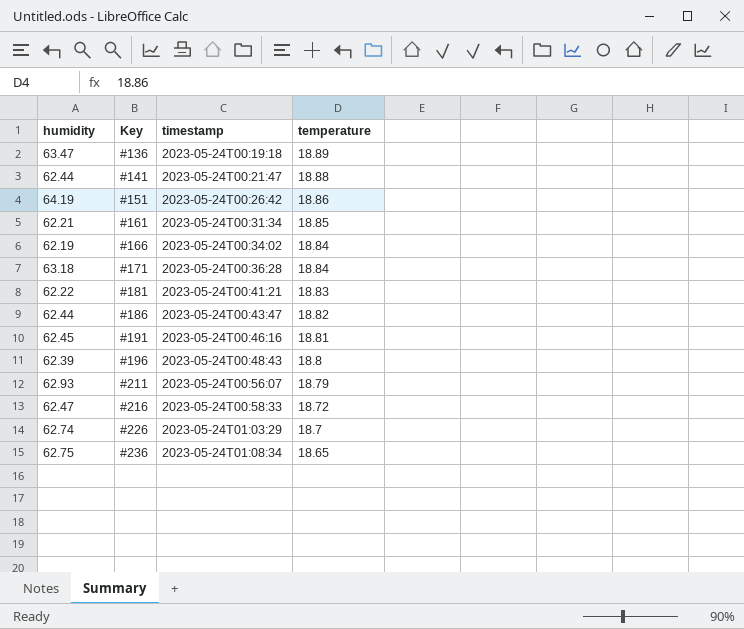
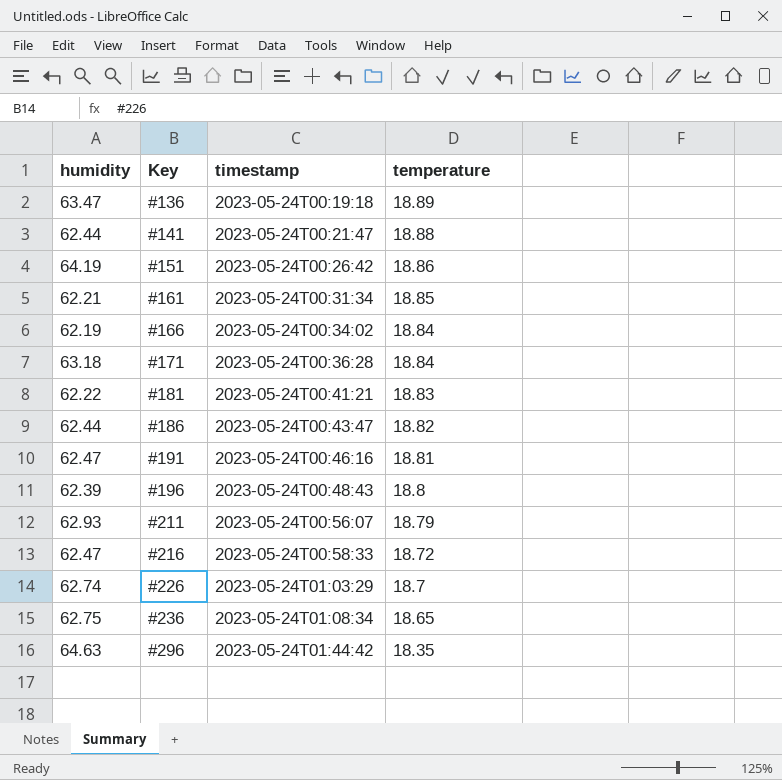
#191 | humidity: 62.45 -> 62.47
row #296: none -> 64.63 | 2023-05-24T01:44:42 | 18.35

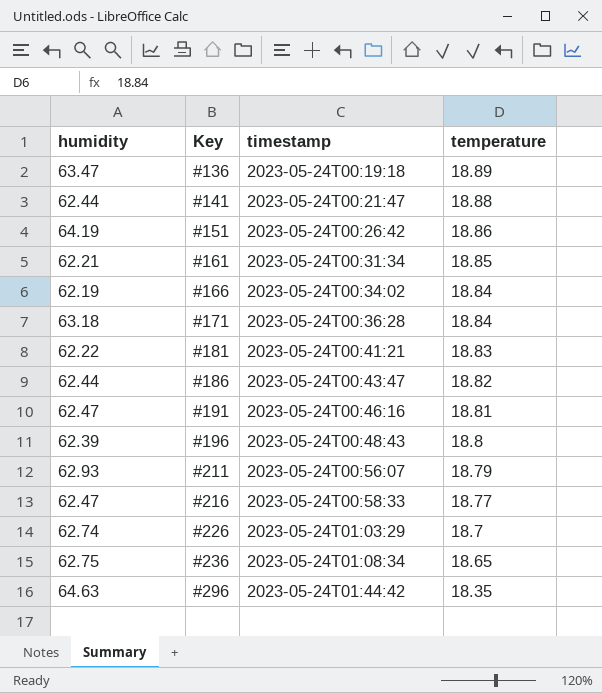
#216 | temperature: 18.72 -> 18.77

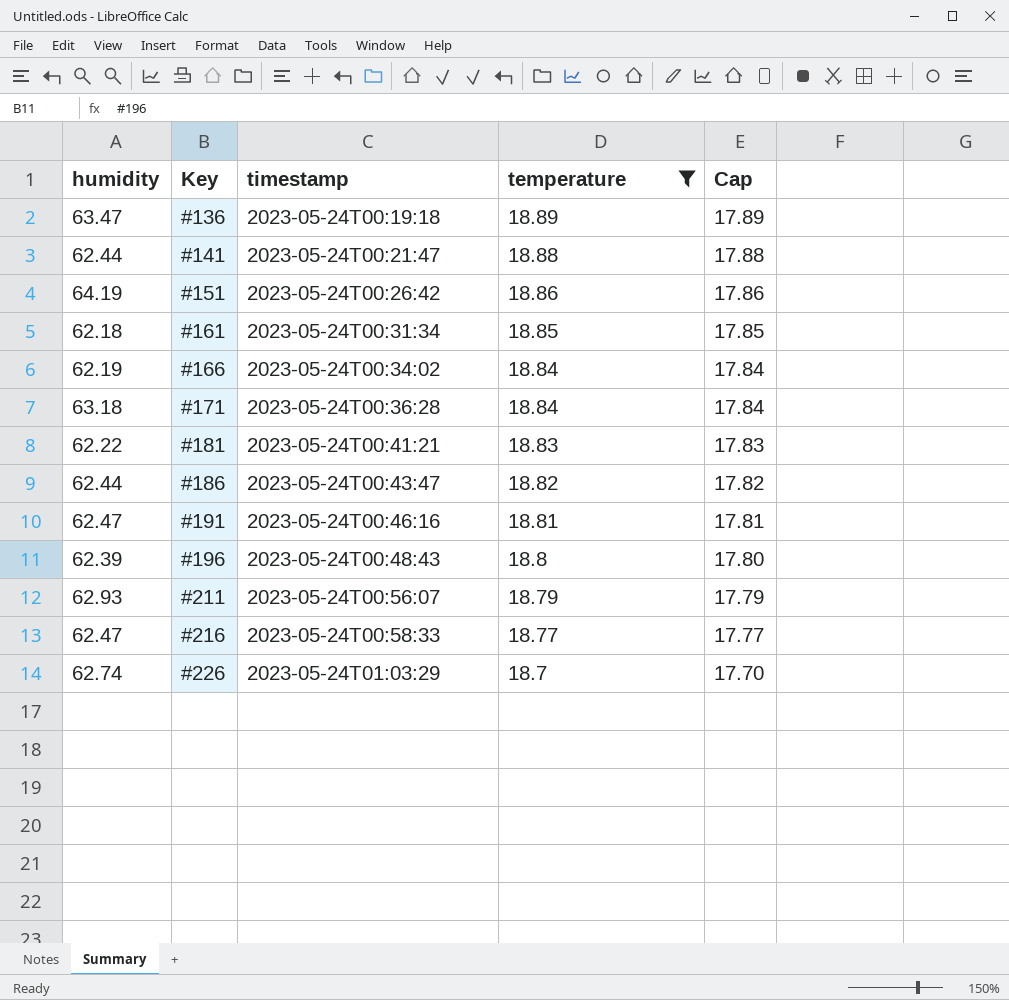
filter: none -> temperature >= 18.7
column Cap | formula: none -> [temperature] - 1
#161 | humidity: 62.21 -> 62.18

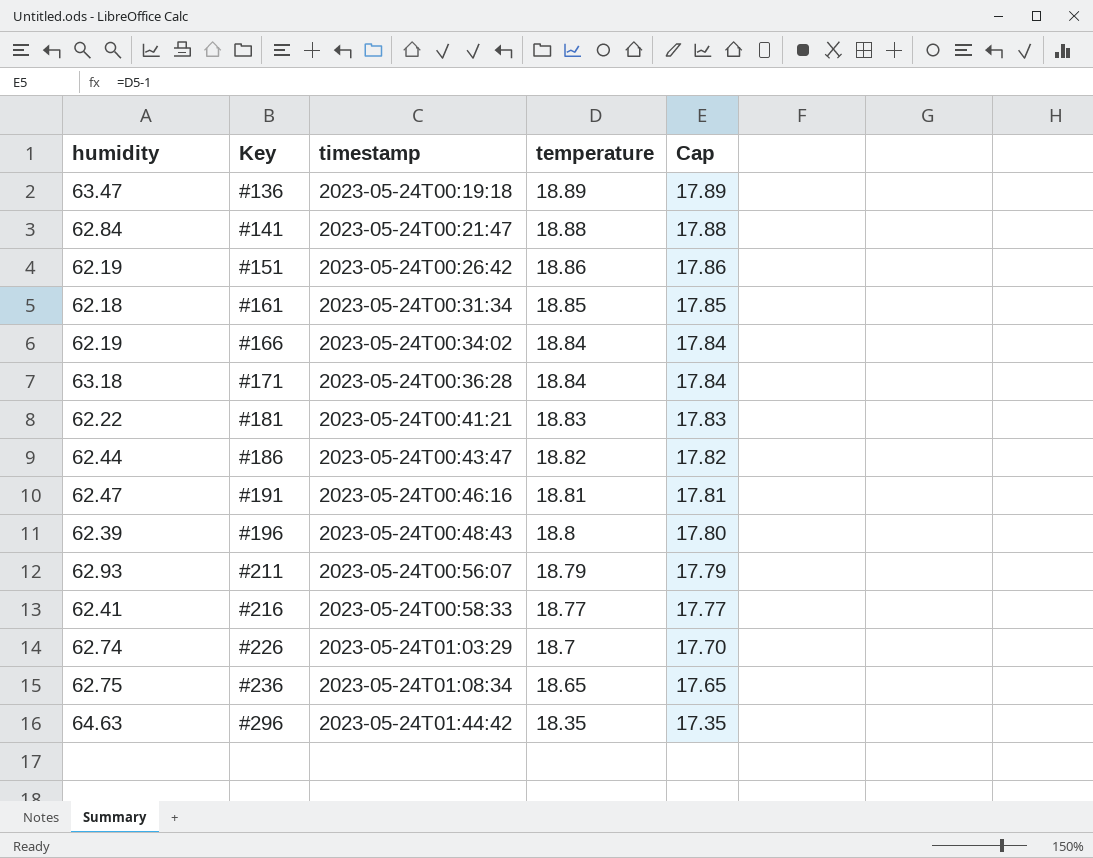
filter: temperature >= 18.7 -> none
#141 | humidity: 62.44 -> 62.84
#151 | humidity: 64.19 -> 62.19
#216 | humidity: 62.47 -> 62.41

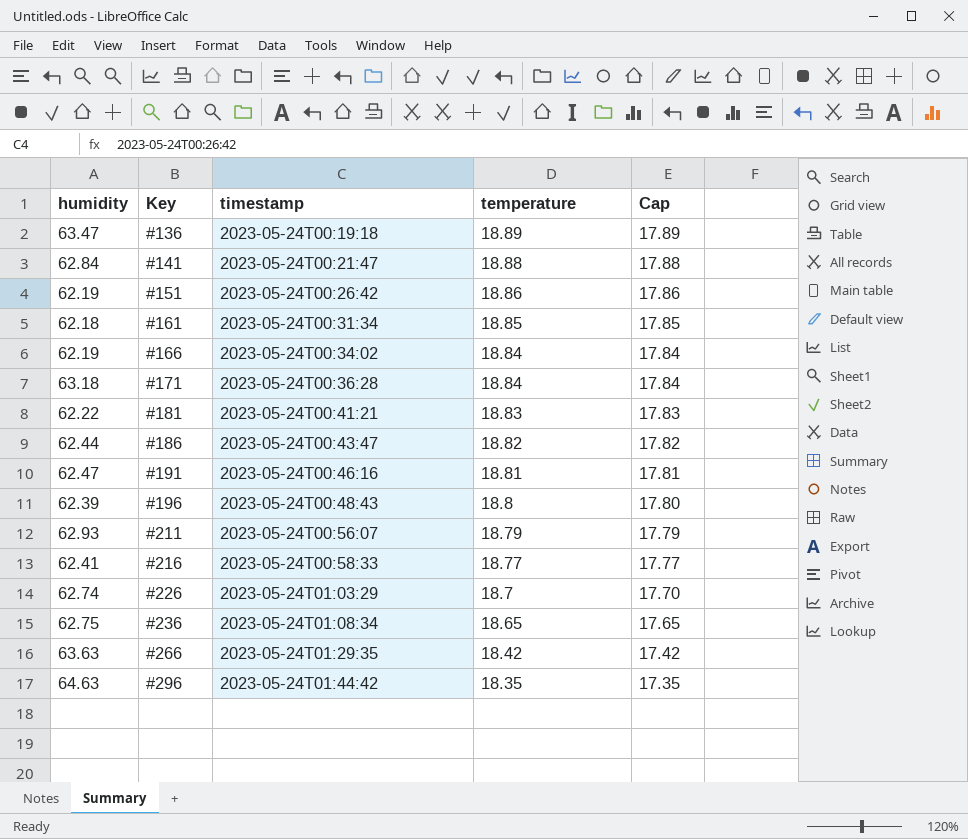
row #266: none -> 63.63 | 2023-05-24T01:29:35 | 18.42 | 17.42

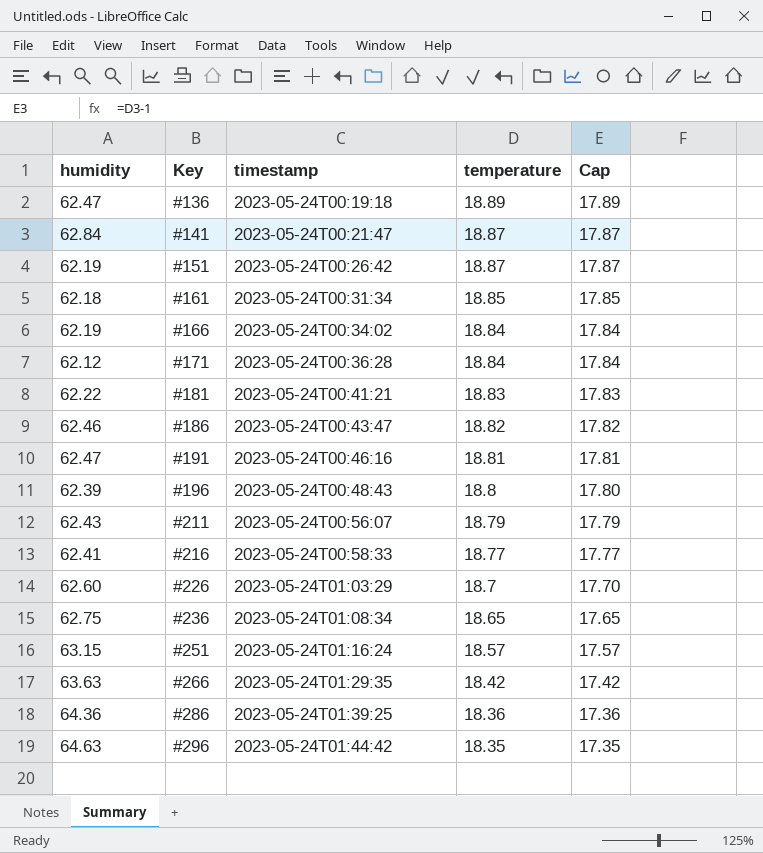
#136 | humidity: 63.47 -> 62.47
#141 | temperature: 18.88 -> 18.87
#141 | Cap: 17.88 -> 17.87
#151 | temperature: 18.86 -> 18.87
#151 | Cap: 17.86 -> 17.87
#171 | humidity: 63.18 -> 62.12
#186 | humidity: 62.44 -> 62.46
#211 | humidity: 62.93 -> 62.43
#226 | humidity: 62.74 -> 62.60
row #251: none -> 63.15 | 2023-05-24T01:16:24 | 18.57 | 17.57
row #286: none -> 64.36 | 2023-05-24T01:39:25 | 18.36 | 17.36

